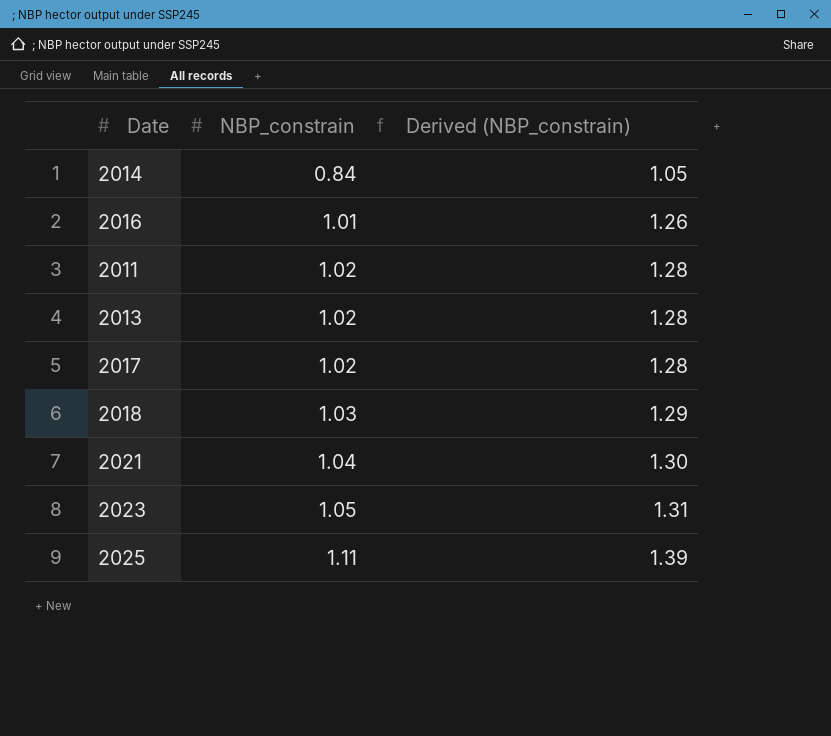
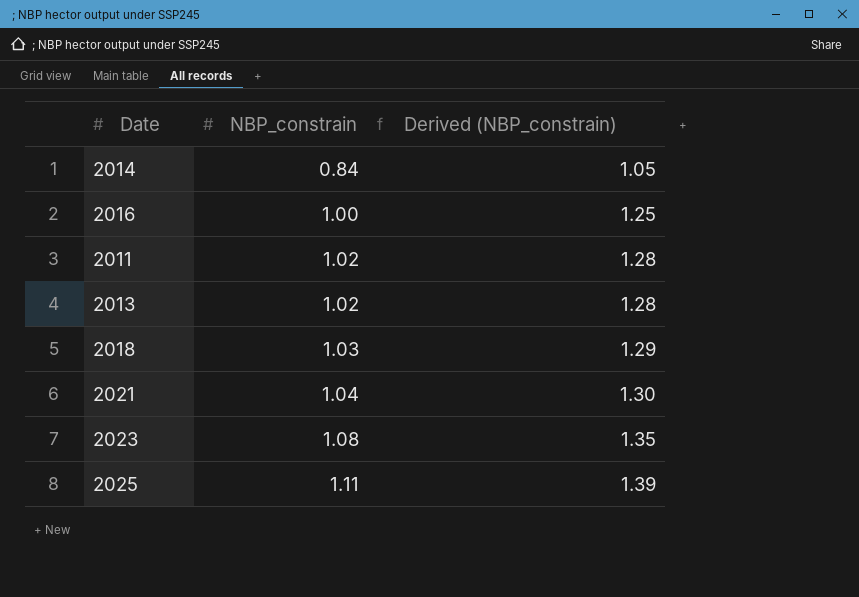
row 2017: 1.02 | 1.28 -> none
2016 | NBP_constrain: 1.01 -> 1.00
2016 | Derived (NBP_constrain): 1.26 -> 1.25
2023 | NBP_constrain: 1.05 -> 1.08
2023 | Derived (NBP_constrain): 1.31 -> 1.35

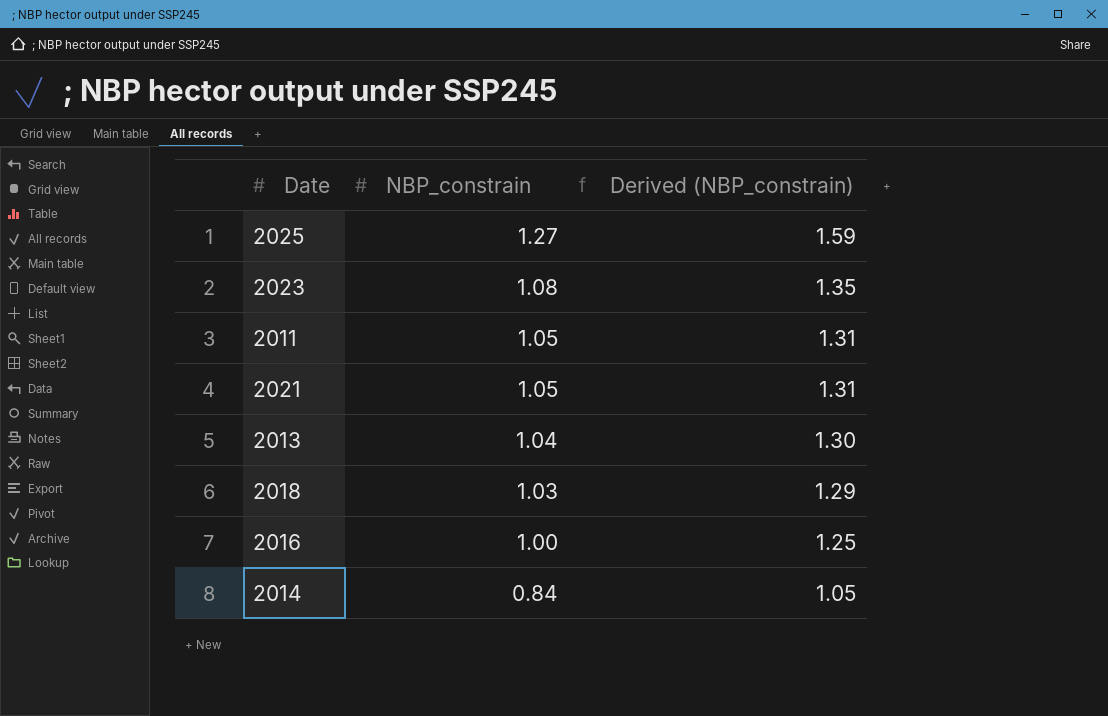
row order: NBP_constrain ascending -> NBP_constrain descending
2025 | NBP_constrain: 1.11 -> 1.27
2025 | Derived (NBP_constrain): 1.39 -> 1.59
2011 | NBP_constrain: 1.02 -> 1.05
2011 | Derived (NBP_constrain): 1.28 -> 1.31
2021 | NBP_constrain: 1.04 -> 1.05
2021 | Derived (NBP_constrain): 1.30 -> 1.31
2013 | NBP_constrain: 1.02 -> 1.04
2013 | Derived (NBP_constrain): 1.28 -> 1.30

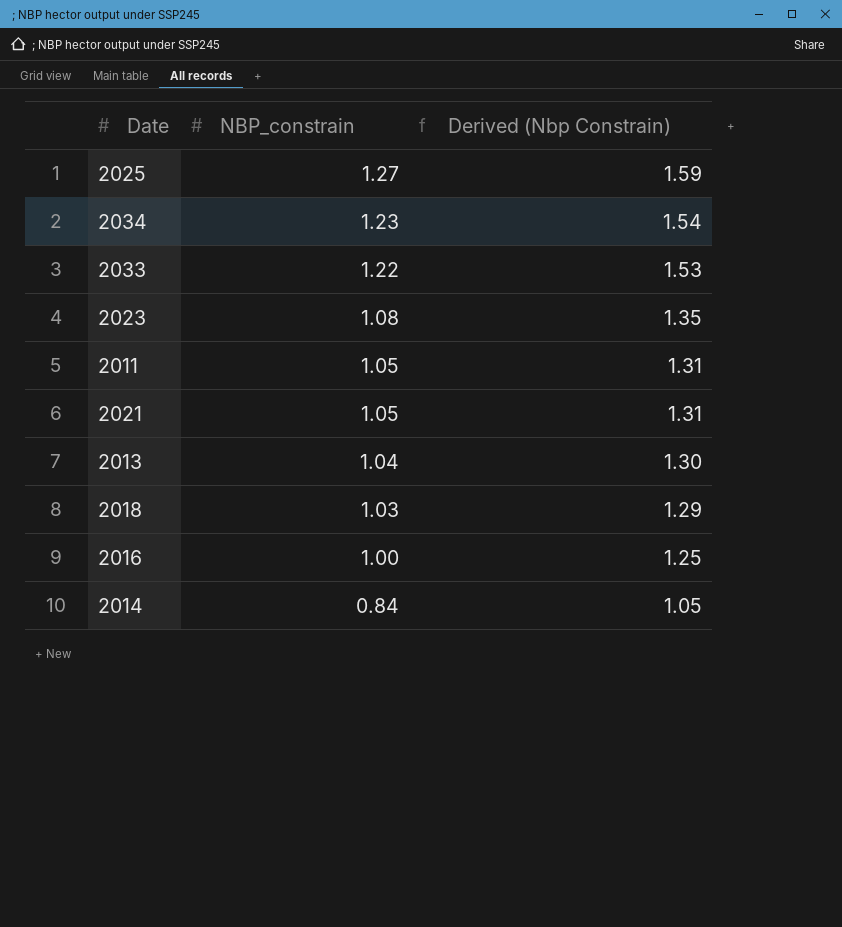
column name: Derived (NBP_constrain) -> Derived (Nbp Constrain)
row 2034: none -> 1.23 | 1.54
row 2033: none -> 1.22 | 1.53

